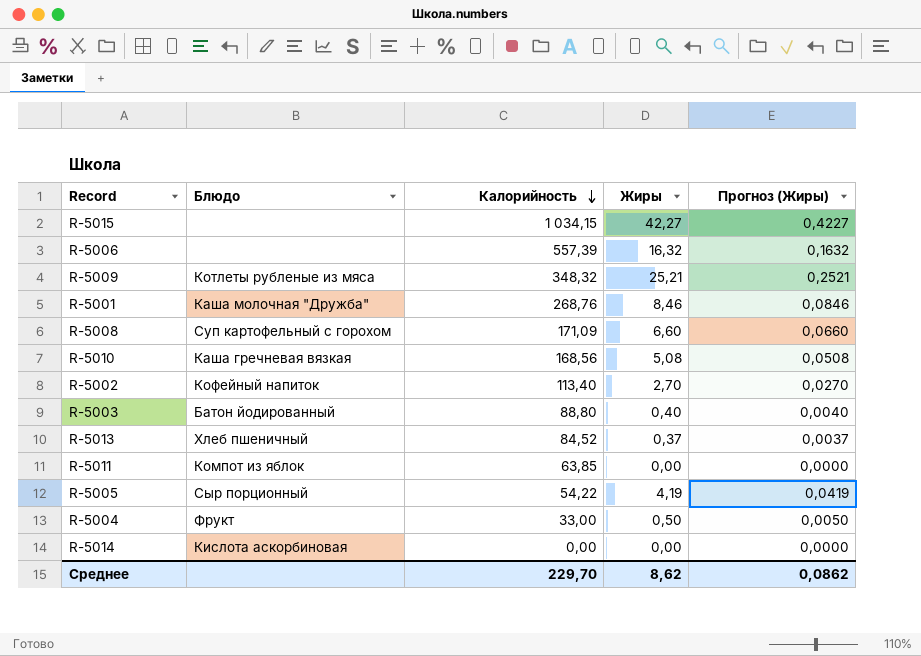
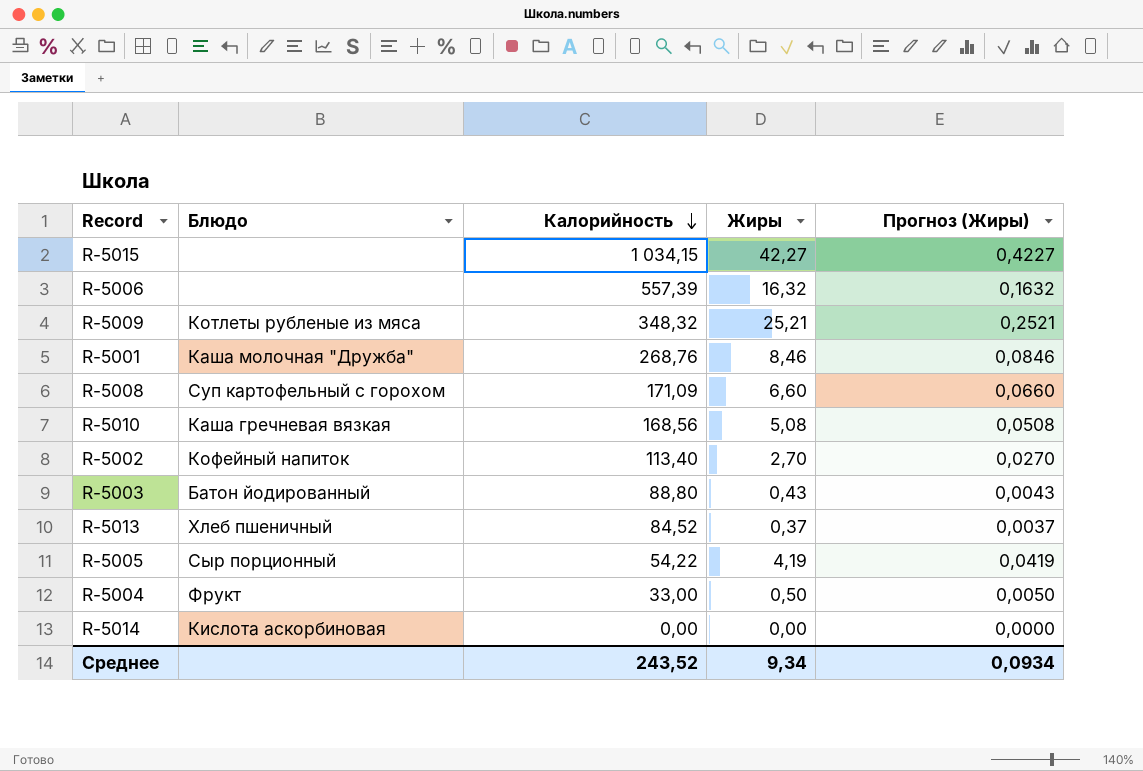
row R-5011: Компот из яблок | 63,85 | 0,00 | 0,0000 -> none
R-5003 | Жиры: 0,40 -> 0,43
R-5003 | Прогноз (Жиры): 0,0040 -> 0,0043
Среднее | Калорийность: 229,70 -> 243,52
Среднее | Жиры: 8,62 -> 9,34
Среднее | Прогноз (Жиры): 0,0862 -> 0,0934

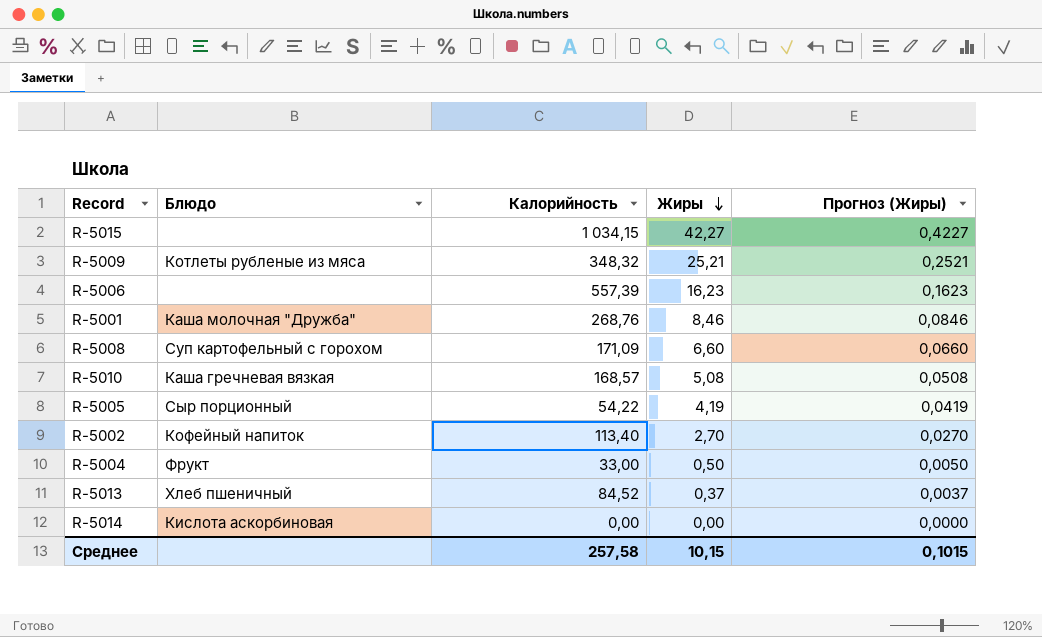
row order: Калорийность descending -> Жиры descending
row R-5003: Батон йодированный | 88,80 | 0,43 | 0,0043 -> none
R-5006 | Жиры: 16,32 -> 16,23
R-5006 | Прогноз (Жиры): 0,1632 -> 0,1623
R-5010 | Калорийность: 168,56 -> 168,57
Среднее | Калорийность: 243,52 -> 257,58
Среднее | Жиры: 9,34 -> 10,15
Среднее | Прогноз (Жиры): 0,0934 -> 0,1015

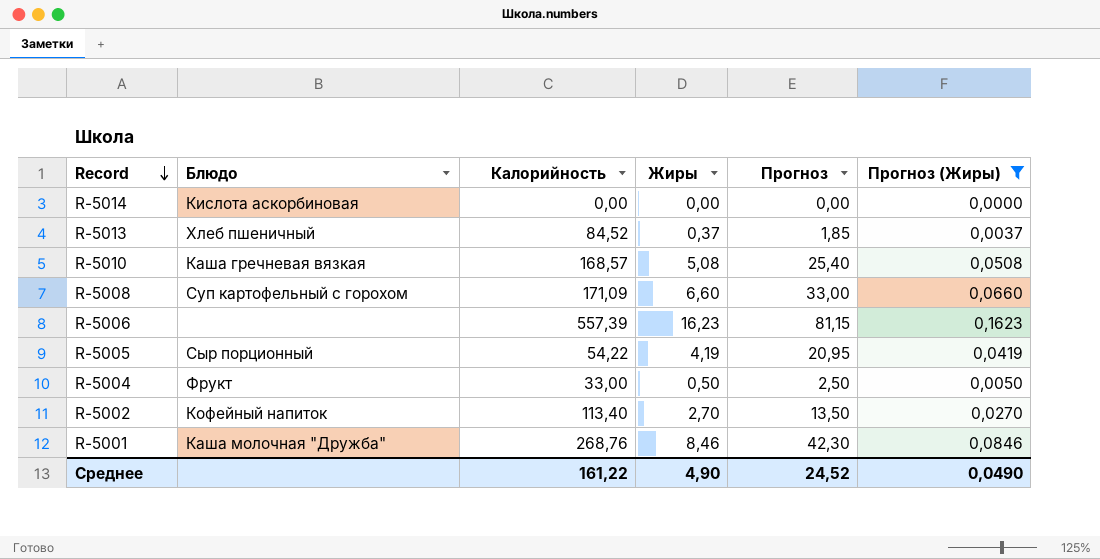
filter: none -> Прогноз (Жиры) <= 0,1623
row order: Жиры descending -> Record descending
column Прогноз | formula: none -> [Жиры] * 5
Среднее | Калорийность: 257,58 -> 161,22
Среднее | Жиры: 10,15 -> 4,90
Среднее | Прогноз (Жиры): 0,1015 -> 0,0490

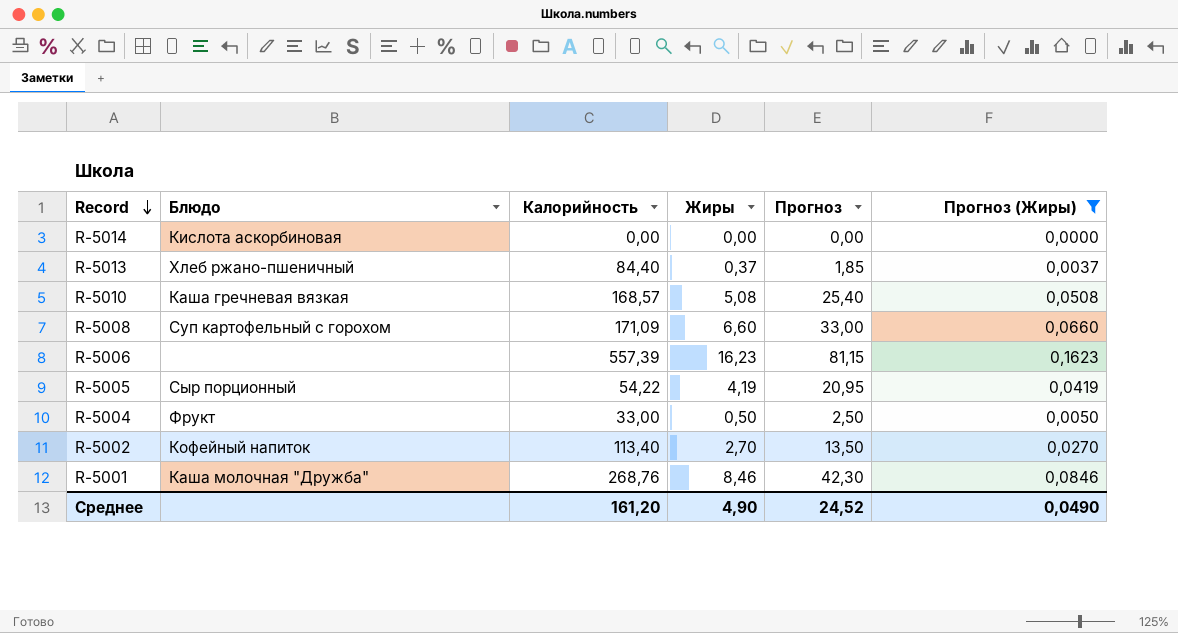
R-5013 | Блюдо: Хлеб пшеничный -> Хлеб ржано-пшеничный
R-5013 | Калорийность: 84,52 -> 84,40
Среднее | Калорийность: 161,22 -> 161,20

